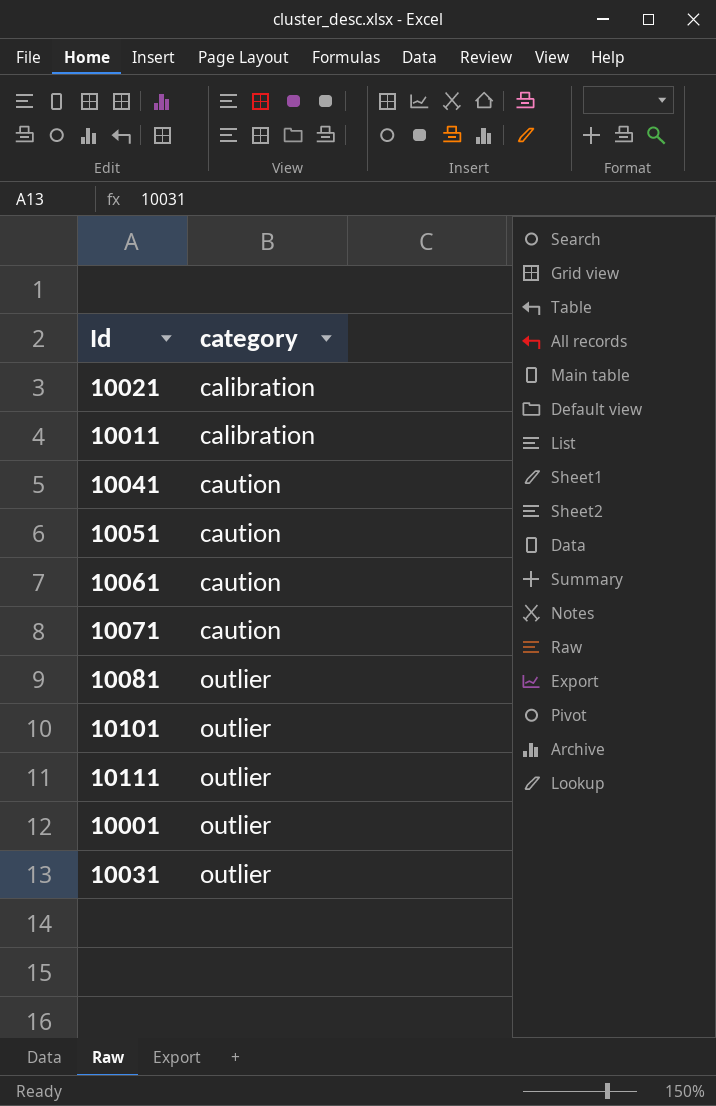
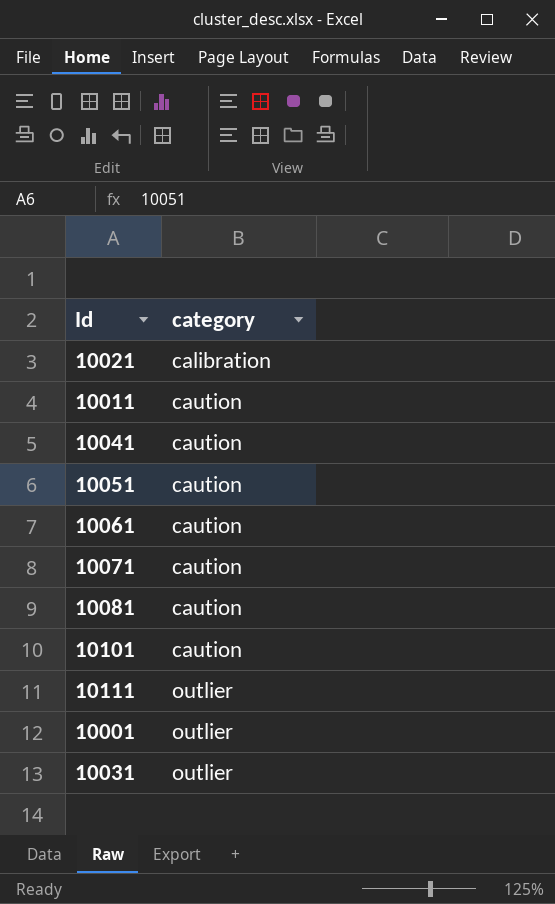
10011 | category: calibration -> caution
10081 | category: outlier -> caution
10101 | category: outlier -> caution

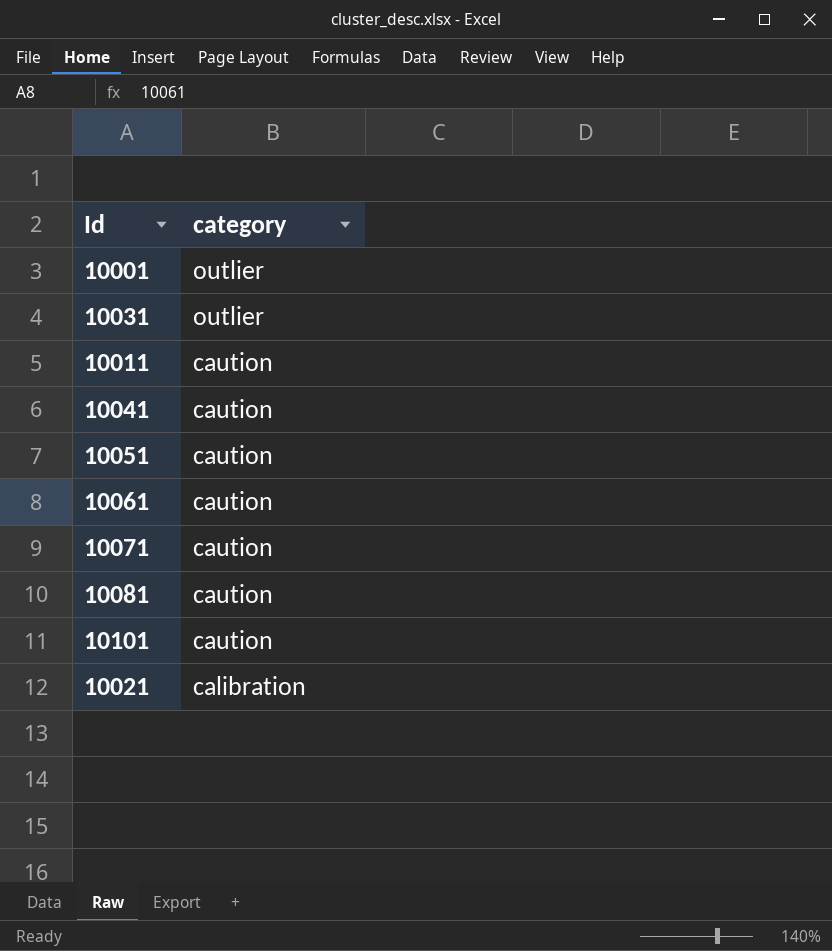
row order: category ascending -> category descending
row 10111: outlier -> none

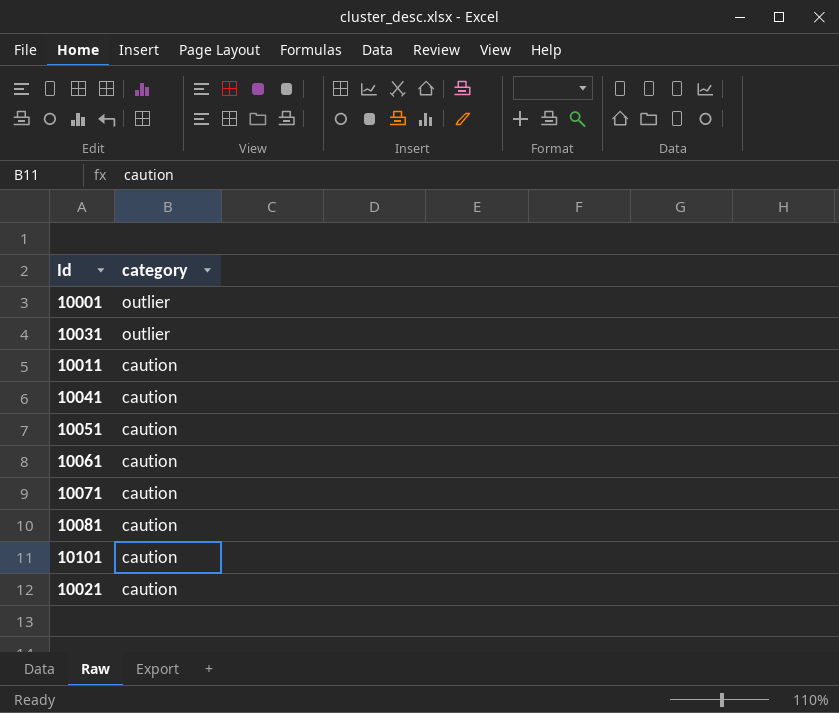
10021 | category: calibration -> caution

